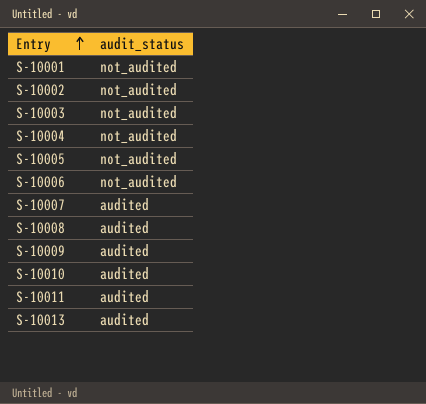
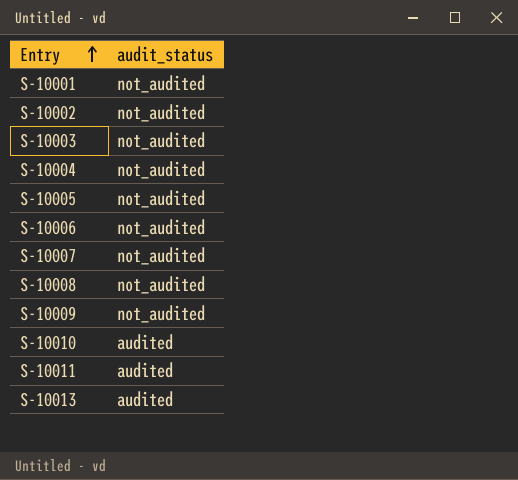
S-10007 | audit_status: audited -> not_audited
S-10008 | audit_status: audited -> not_audited
S-10009 | audit_status: audited -> not_audited

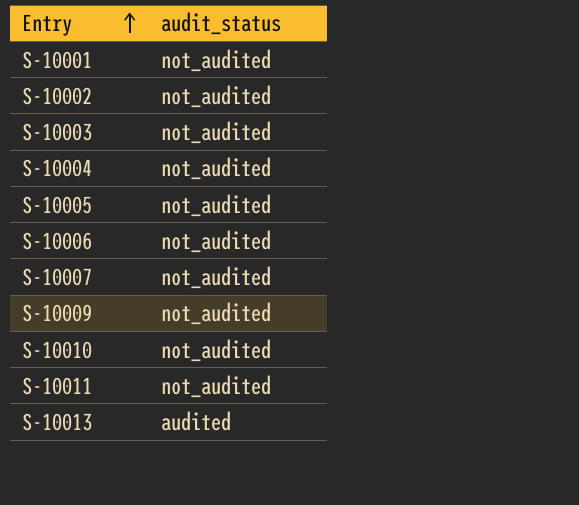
row S-10008: not_audited -> none
S-10010 | audit_status: audited -> not_audited
S-10011 | audit_status: audited -> not_audited

